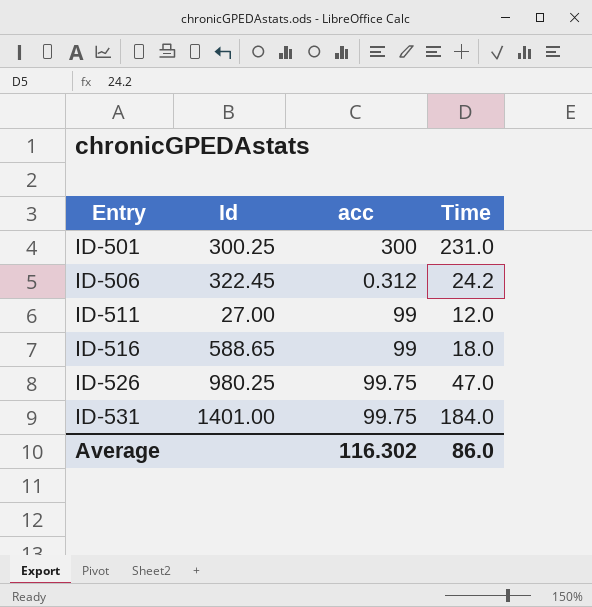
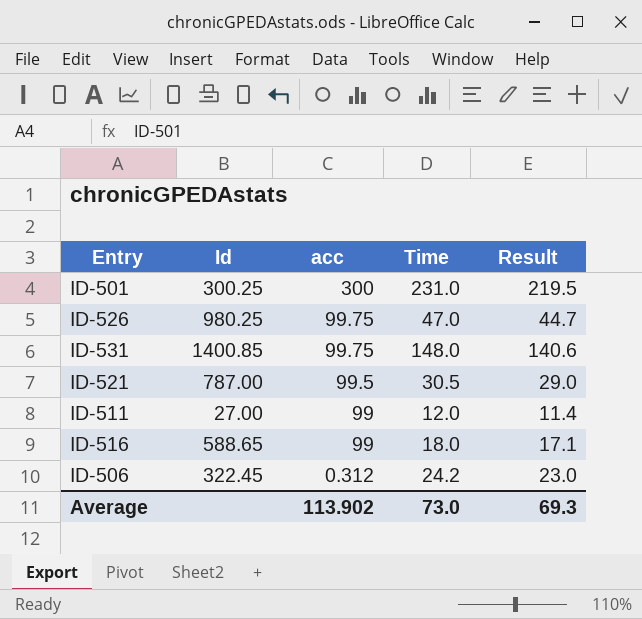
row order: Entry ascending -> acc descending
column Result | formula: none -> [Time] * 0.95
ID-531 | Id: 1401.00 -> 1400.85
ID-531 | Time: 184.0 -> 148.0
row ID-521: none -> 787.00 | 99.5 | 30.5 | 29.0
Average | acc: 116.302 -> 113.902
Average | Time: 86.0 -> 73.0

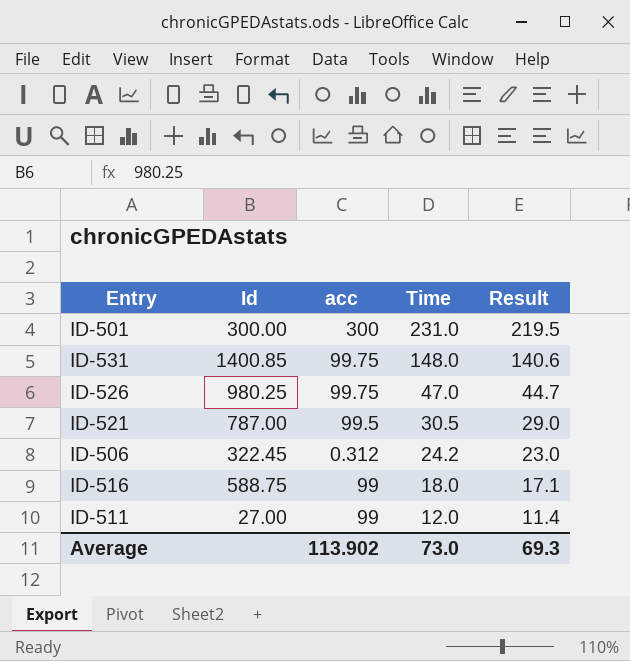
row order: acc descending -> Time descending
ID-501 | Id: 300.25 -> 300.00
ID-516 | Id: 588.65 -> 588.75

